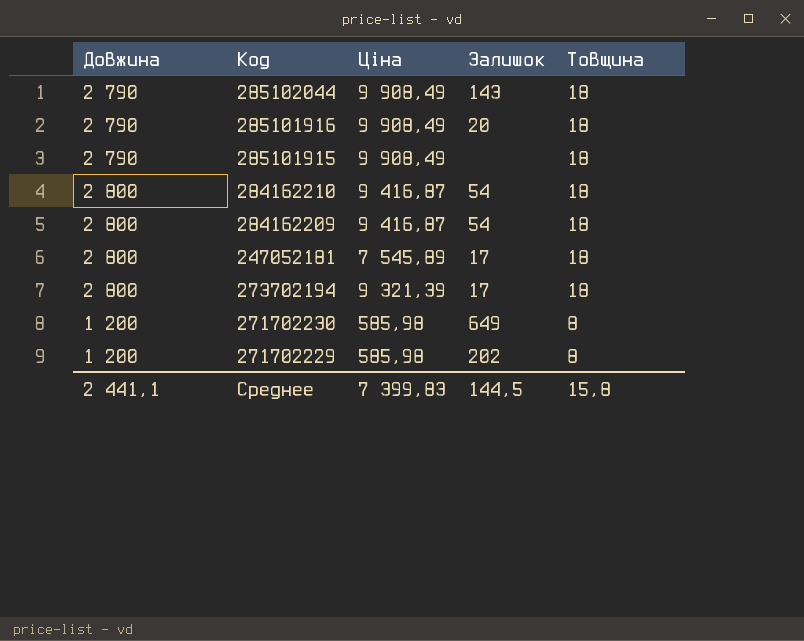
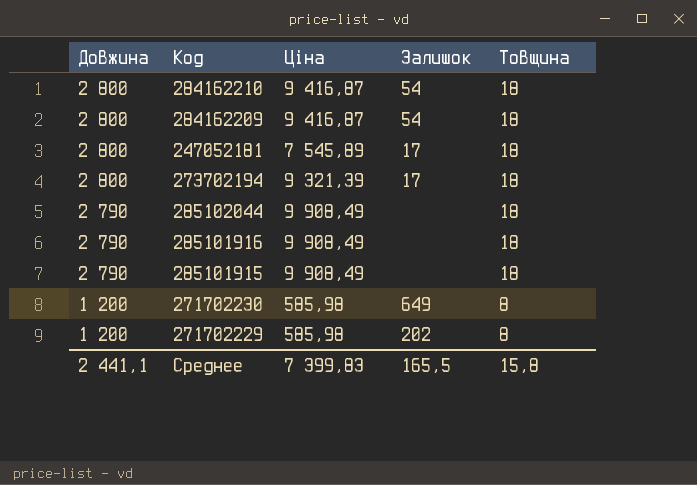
row order: Товщина descending -> Довжина descending
285102044 | Залишок: 143 -> none
285101916 | Залишок: 20 -> none
Среднее | Залишок: 144,5 -> 165,5

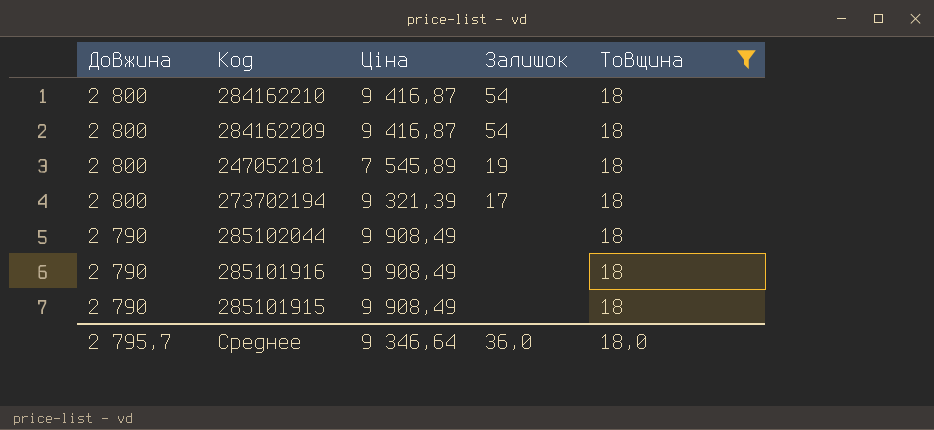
filter: none -> Товщина = 18
247052181 | Залишок: 17 -> 19
Среднее | Довжина: 2 441,1 -> 2 795,7
Среднее | Ціна: 7 399,83 -> 9 346,64
Среднее | Залишок: 165,5 -> 36,0
Среднее | Товщина: 15,8 -> 18,0

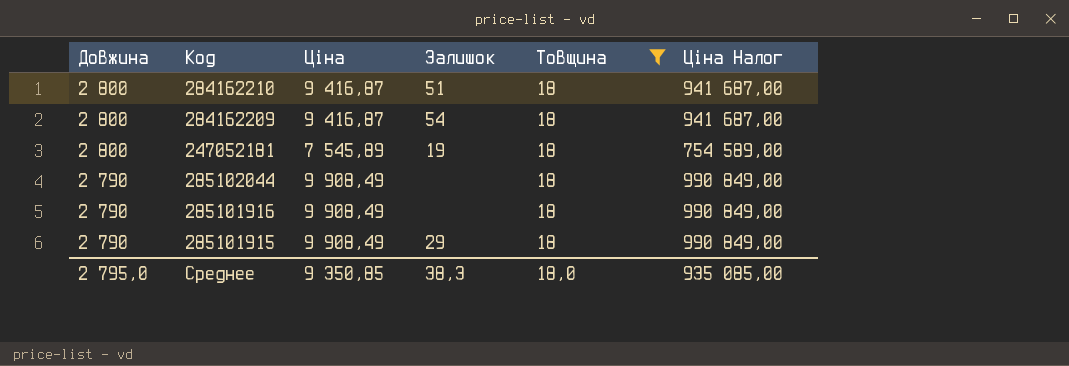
column Ціна Налог | formula: none -> [Ціна] * 100
row 273702194: 2 800 | 9 321,39 | 17 | 18 -> none
284162210 | Залишок: 54 -> 51
285101915 | Залишок: none -> 29
Среднее | Довжина: 2 795,7 -> 2 795,0
Среднее | Ціна: 9 346,64 -> 9 350,85
Среднее | Залишок: 36,0 -> 38,3

